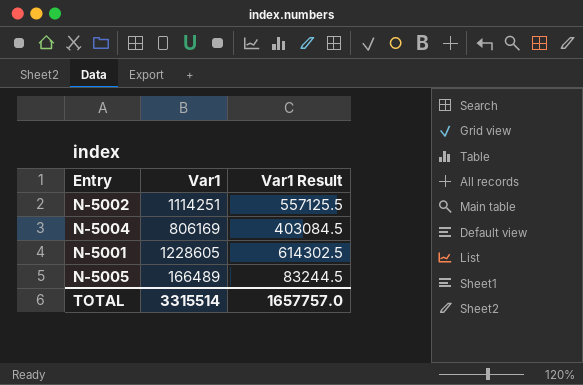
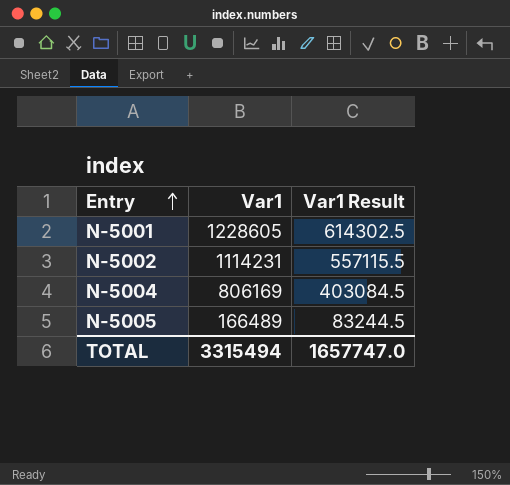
row order: none -> Entry ascending
N-5002 | Var1: 1114251 -> 1114231
N-5002 | Var1 Result: 557125.5 -> 557115.5
TOTAL | Var1: 3315514 -> 3315494
TOTAL | Var1 Result: 1657757.0 -> 1657747.0

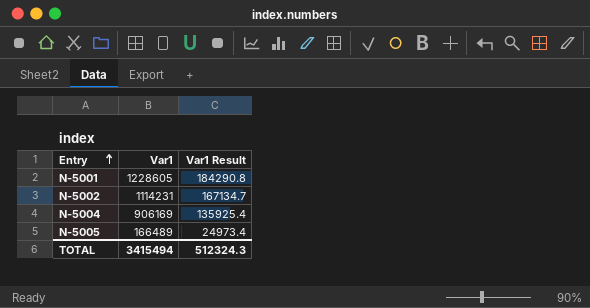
column Var1 Result | formula: [Var1] * 0.5 -> [Var1] * 0.15
N-5004 | Var1: 806169 -> 906169
TOTAL | Var1: 3315494 -> 3415494
TOTAL | Var1 Result: 1657747.0 -> 512324.3

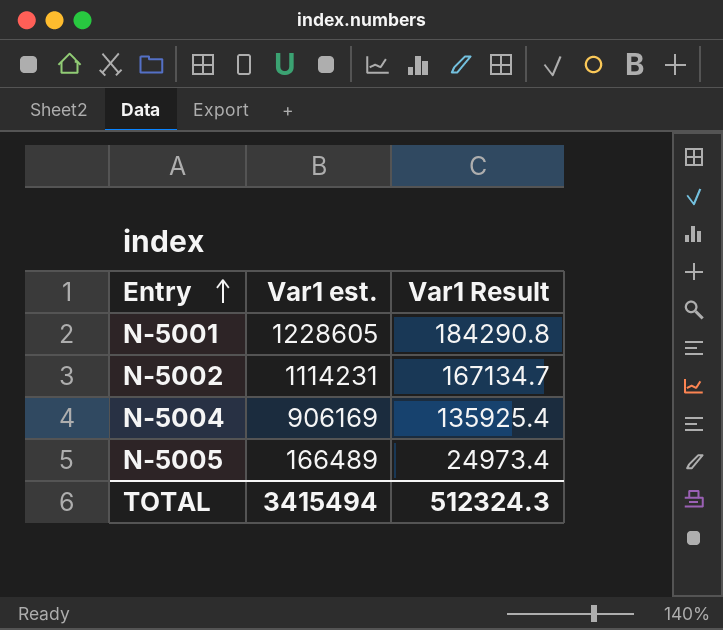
column name: Var1 -> Var1 est.

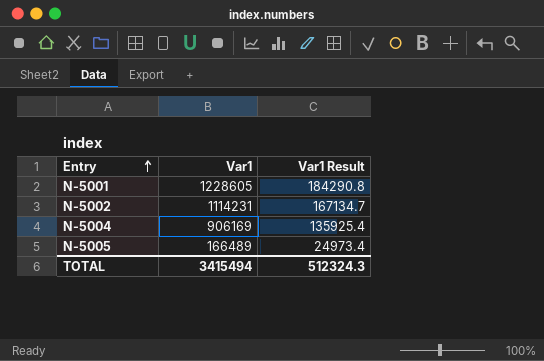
column name: Var1 est. -> Var1

